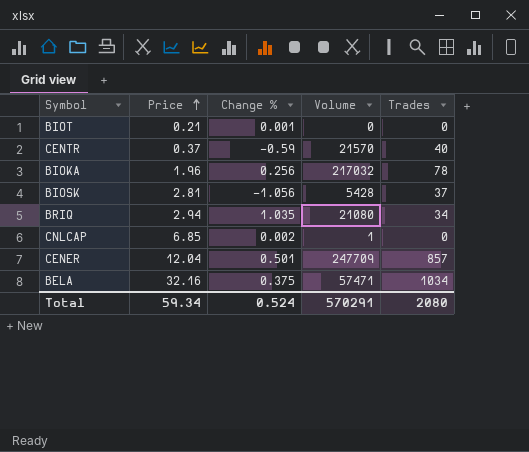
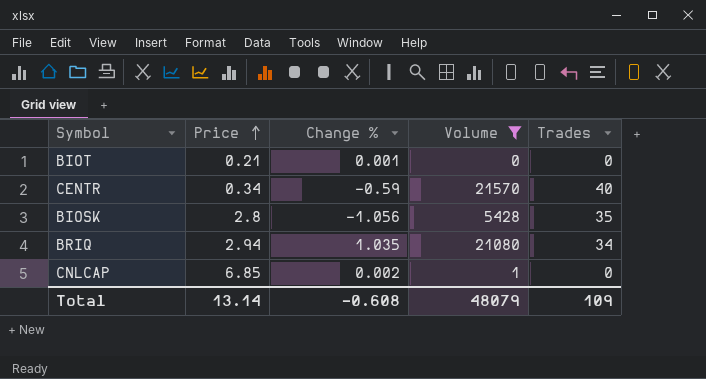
filter: none -> Volume <= 21570
CENTR | Price: 0.37 -> 0.34
BIOSK | Price: 2.81 -> 2.8
BIOSK | Trades: 37 -> 35
Total | Price: 59.34 -> 13.14
Total | Change %: 0.524 -> -0.608
Total | Volume: 570291 -> 48079
Total | Trades: 2080 -> 109

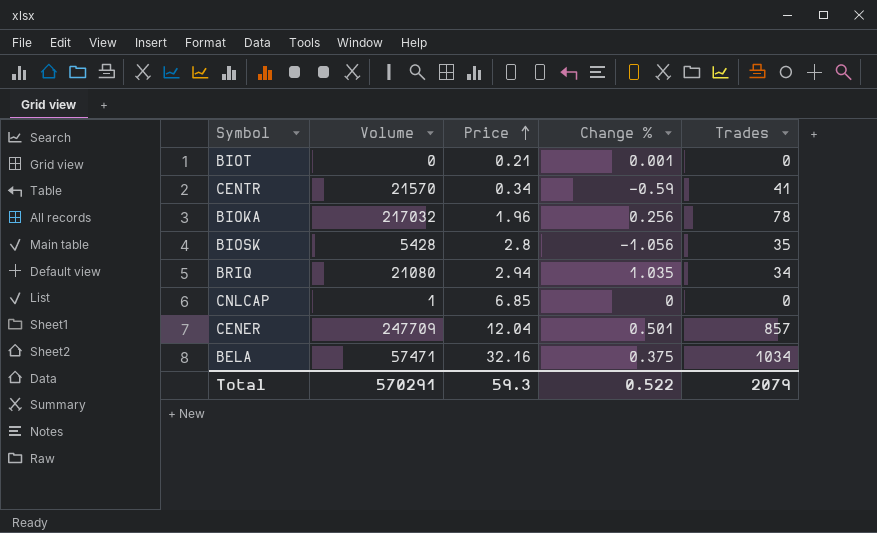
filter: Volume <= 21570 -> none
column Volume | position: 4 -> 2
CENTR | Trades: 40 -> 41
CNLCAP | Change %: 0.002 -> 0
Total | Volume: 48079 -> 570291
Total | Price: 13.14 -> 59.3
Total | Change %: -0.608 -> 0.522
Total | Trades: 109 -> 2079

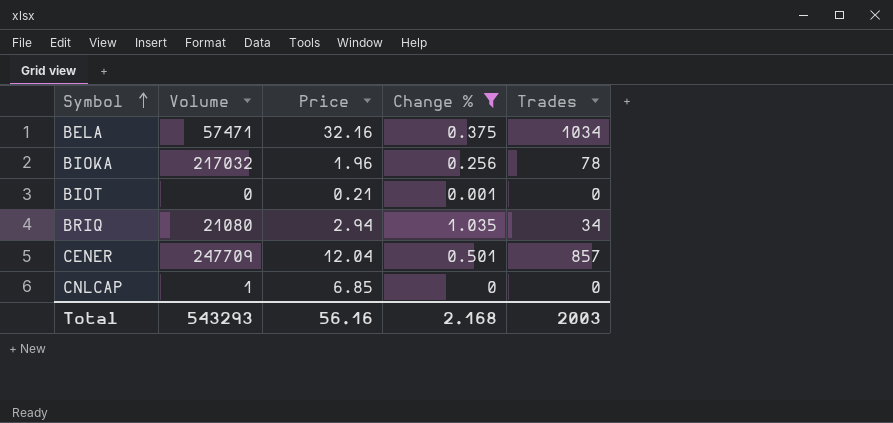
filter: none -> Change % >= 0
row order: Price ascending -> Symbol ascending
Total | Volume: 570291 -> 543293
Total | Price: 59.3 -> 56.16
Total | Change %: 0.522 -> 2.168
Total | Trades: 2079 -> 2003

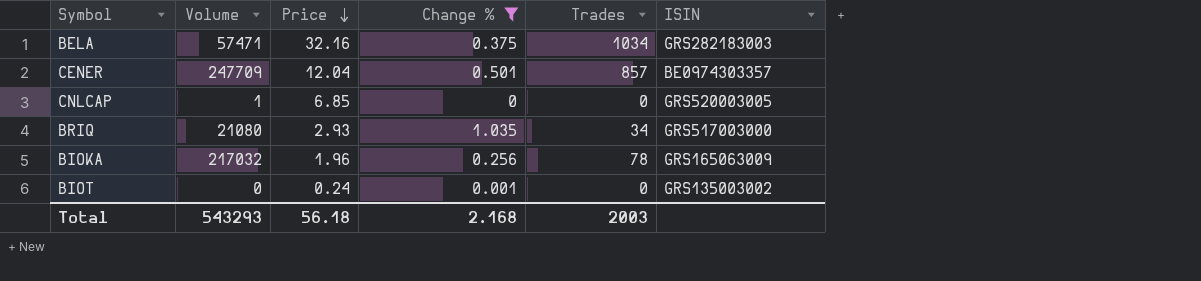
row order: Symbol ascending -> Price descending
column ISIN | position: none -> 6
BRIQ | Price: 2.94 -> 2.93
BIOT | Price: 0.21 -> 0.24
Total | Price: 56.16 -> 56.18

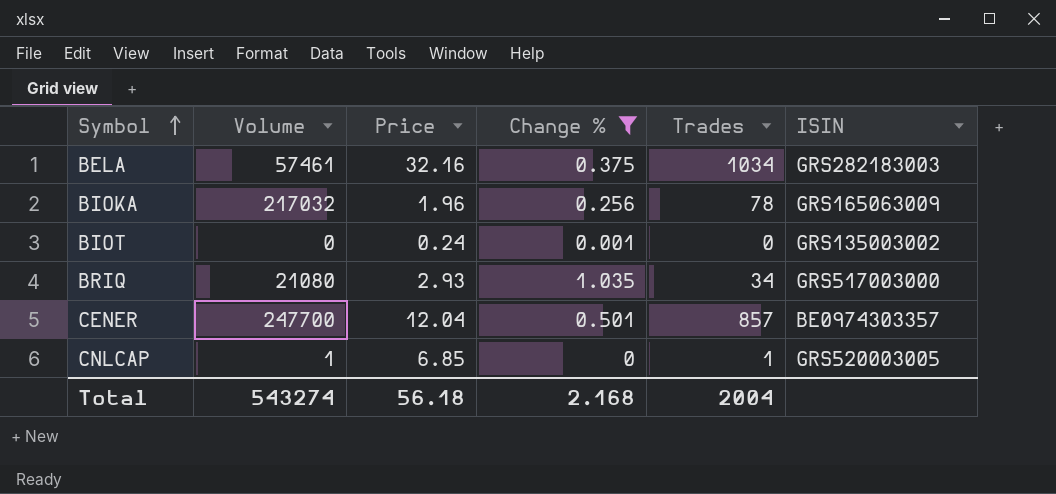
row order: Price descending -> Symbol ascending
BELA | Volume: 57471 -> 57461
CENER | Volume: 247709 -> 247700
CNLCAP | Trades: 0 -> 1
Total | Volume: 543293 -> 543274
Total | Trades: 2003 -> 2004

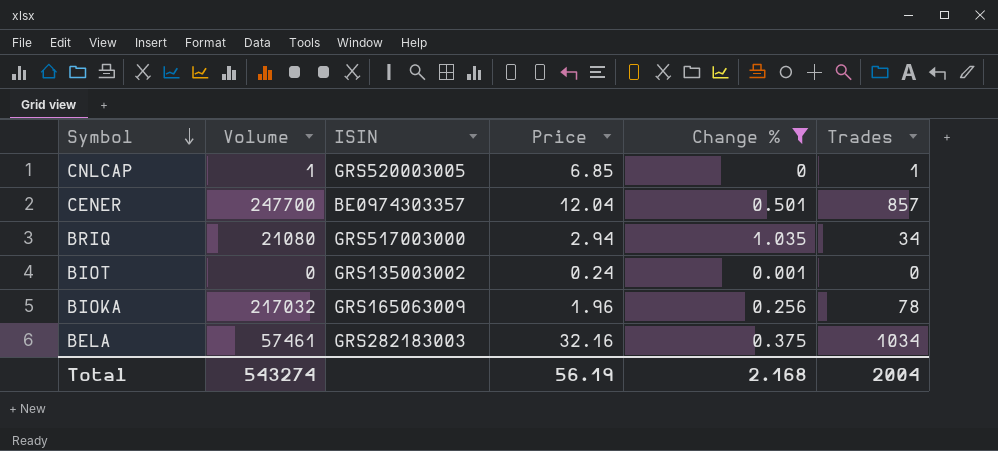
row order: Symbol ascending -> Symbol descending
column ISIN | position: 6 -> 3
BRIQ | Price: 2.93 -> 2.94
Total | Price: 56.18 -> 56.19

